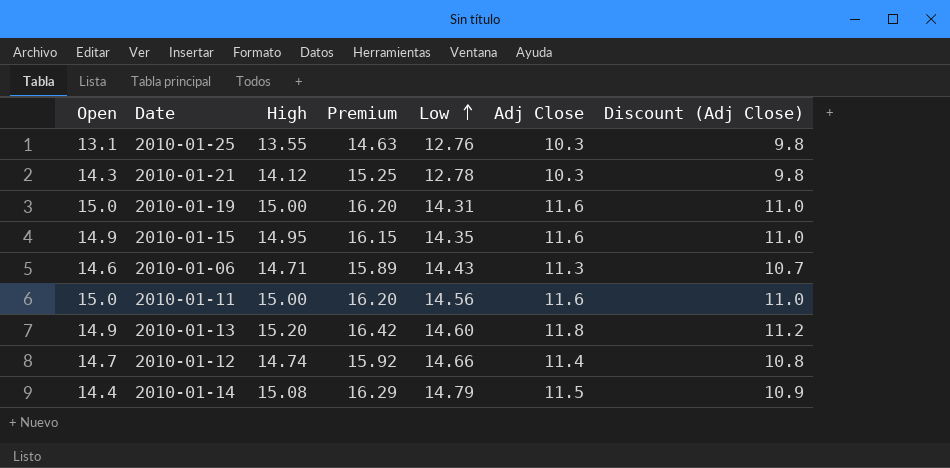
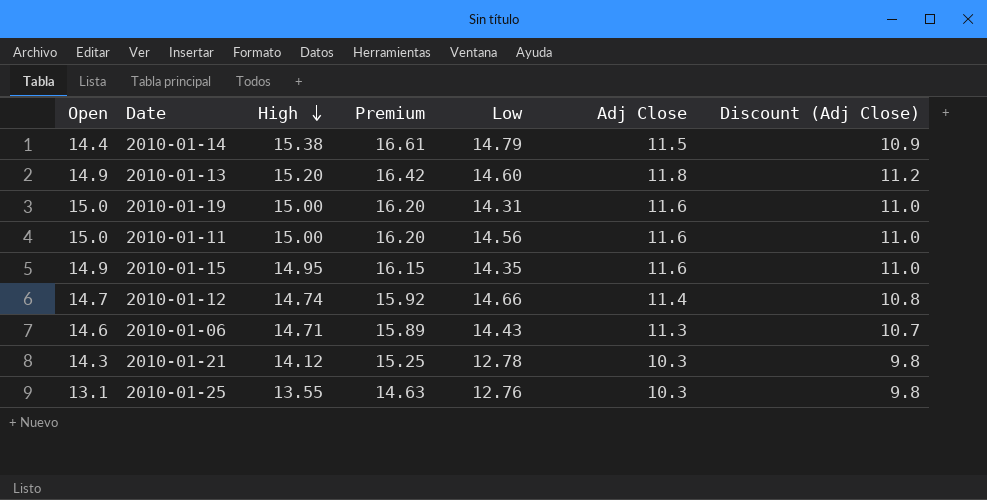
row order: Low ascending -> High descending
2010-01-14 | High: 15.08 -> 15.38
2010-01-14 | Premium: 16.29 -> 16.61

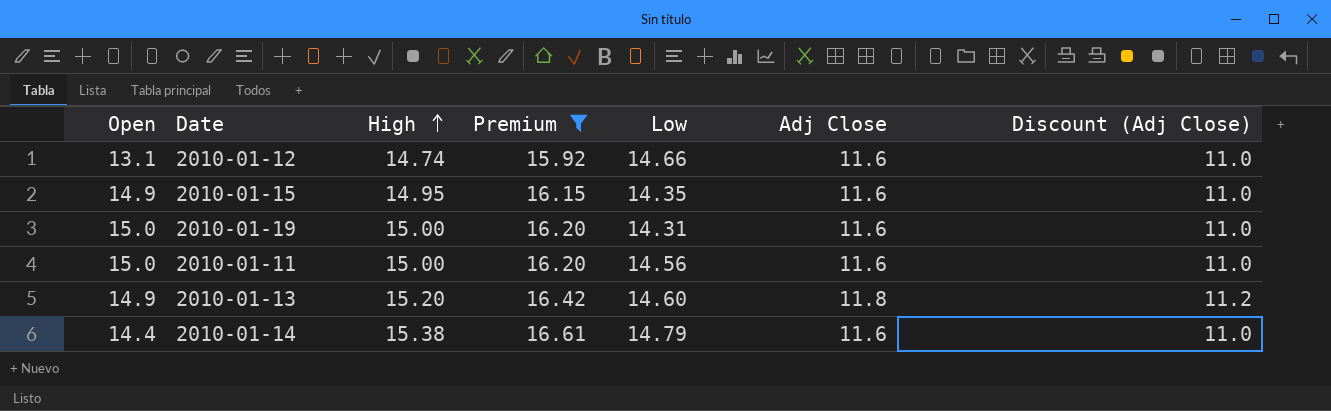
filter: none -> Premium >= 15.92
row order: High descending -> High ascending
2010-01-12 | Open: 14.7 -> 13.1
2010-01-12 | Adj Close: 11.4 -> 11.6
2010-01-12 | Discount (Adj Close): 10.8 -> 11.0
2010-01-14 | Adj Close: 11.5 -> 11.6
2010-01-14 | Discount (Adj Close): 10.9 -> 11.0

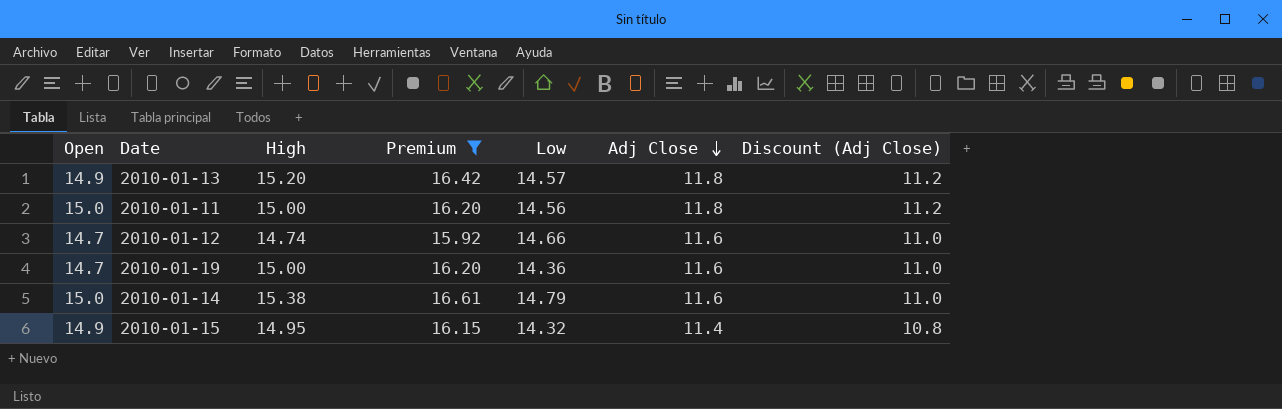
row order: High ascending -> Adj Close descending
2010-01-13 | Low: 14.60 -> 14.57
2010-01-11 | Adj Close: 11.6 -> 11.8
2010-01-11 | Discount (Adj Close): 11.0 -> 11.2
2010-01-12 | Open: 13.1 -> 14.7
2010-01-19 | Open: 15.0 -> 14.7
2010-01-19 | Low: 14.31 -> 14.36
2010-01-14 | Open: 14.4 -> 15.0
2010-01-15 | Low: 14.35 -> 14.32
2010-01-15 | Adj Close: 11.6 -> 11.4
2010-01-15 | Discount (Adj Close): 11.0 -> 10.8

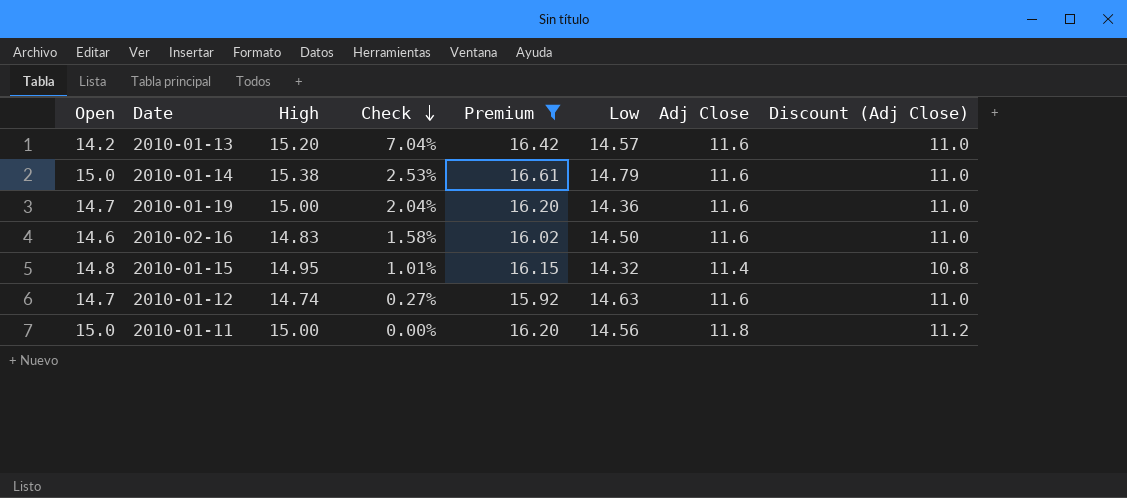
row order: Adj Close descending -> Check descending
column Check | formula: none -> ([High] - [Open]) / [Open]
2010-01-13 | Open: 14.9 -> 14.2
2010-01-13 | Adj Close: 11.8 -> 11.6
2010-01-13 | Discount (Adj Close): 11.2 -> 11.0
row 2010-02-16: none -> 14.6 | 14.83 | 1.58% | 16.02 | 14.50 | 11.6 | 11.0
2010-01-15 | Open: 14.9 -> 14.8
2010-01-12 | Low: 14.66 -> 14.63

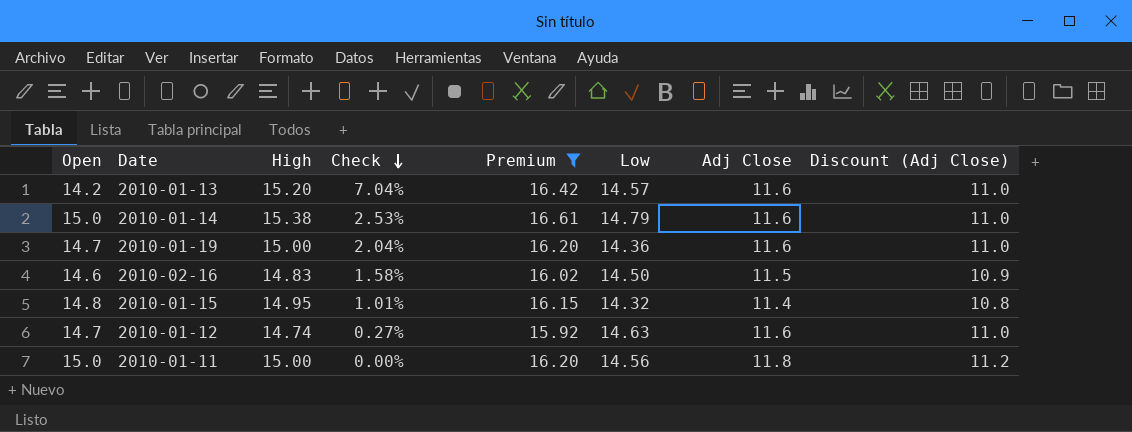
2010-02-16 | Adj Close: 11.6 -> 11.5
2010-02-16 | Discount (Adj Close): 11.0 -> 10.9

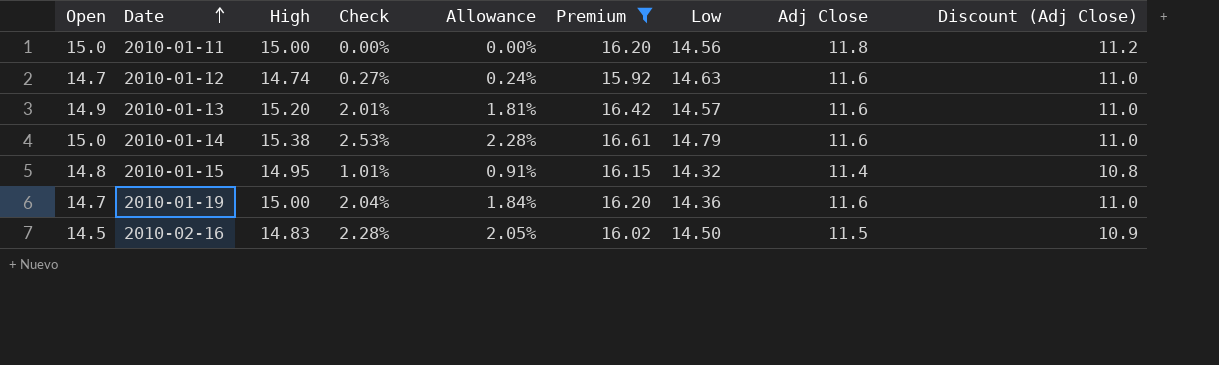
row order: Check descending -> Date ascending
column Allowance | formula: none -> [Check] * 0.9
2010-01-13 | Open: 14.2 -> 14.9
2010-01-13 | Check: 7.04% -> 2.01%
2010-02-16 | Open: 14.6 -> 14.5
2010-02-16 | Check: 1.58% -> 2.28%

